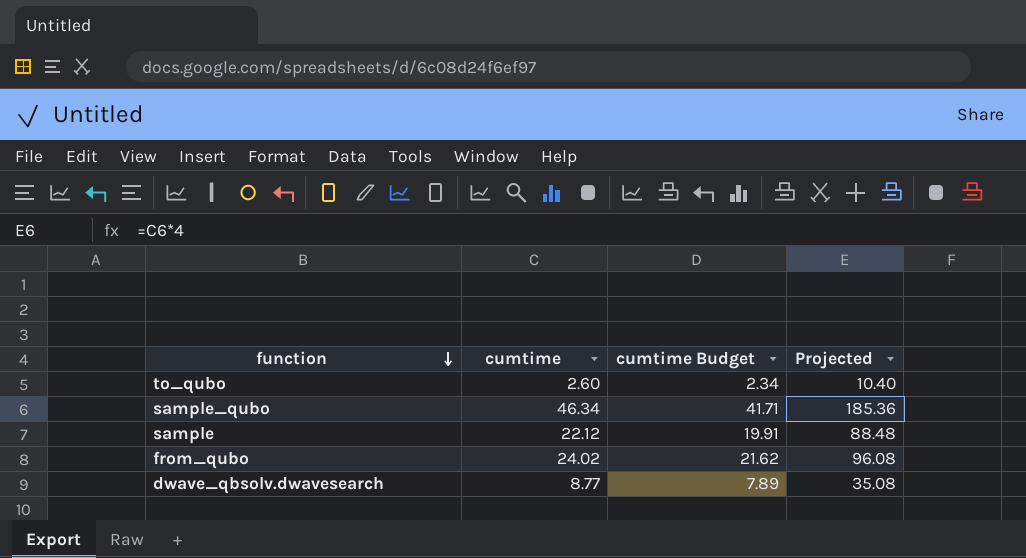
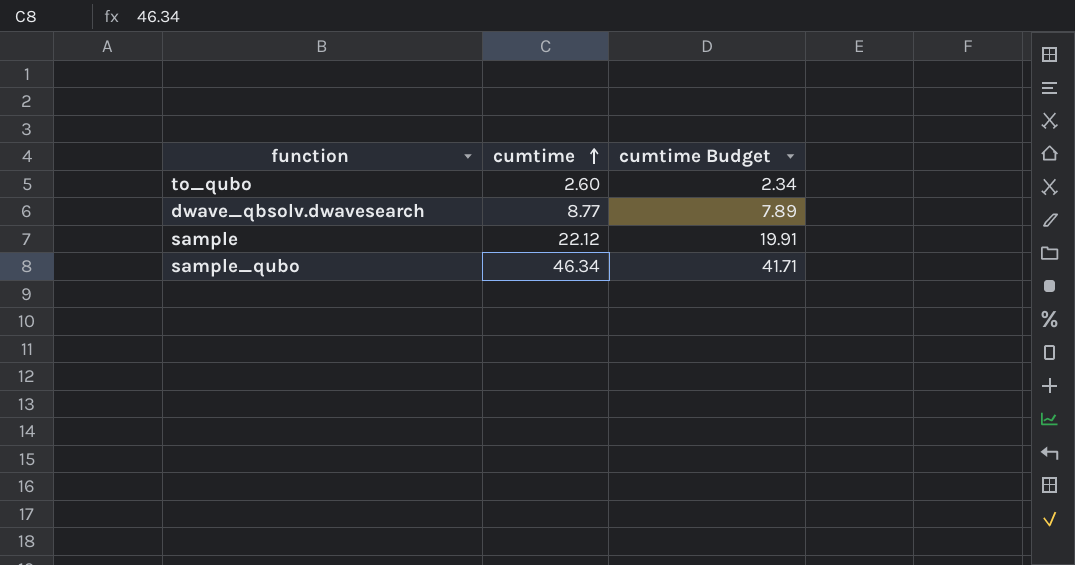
row order: function descending -> cumtime ascending
column Projected | formula: [cumtime] * 4 -> none
row from_qubo: 24.02 | 21.62 | 96.08 -> none

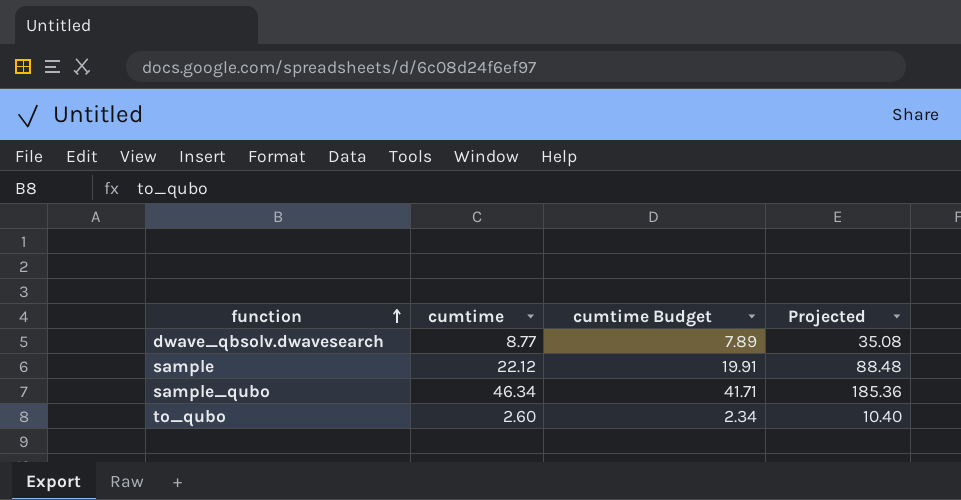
row order: cumtime ascending -> function ascending
column Projected | formula: none -> [cumtime] * 4

